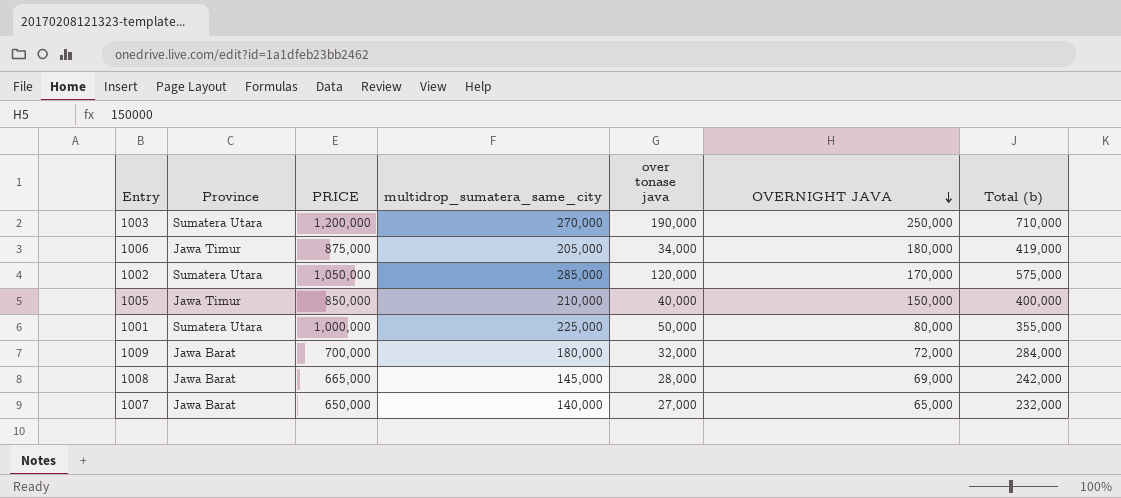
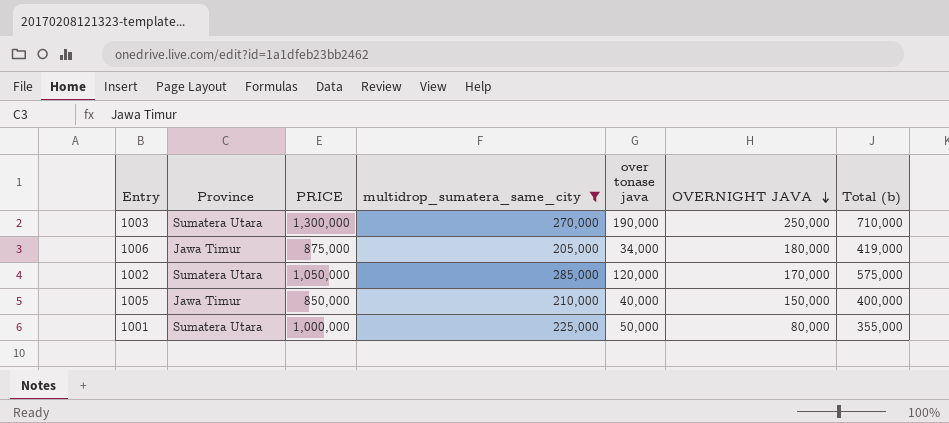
filter: none -> multidrop_sumatera_same_city >= 205,000
1003 | PRICE: 1,200,000 -> 1,300,000

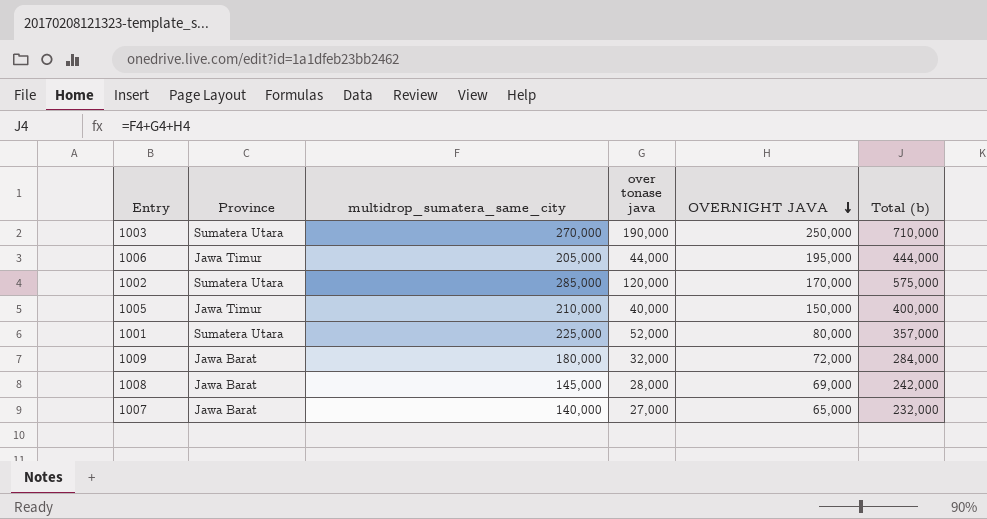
filter: multidrop_sumatera_same_city >= 205,000 -> none
column PRICE | position: 3 -> none
1006 | over tonase java: 34,000 -> 44,000
1006 | OVERNIGHT JAVA: 180,000 -> 195,000
1006 | Total (b): 419,000 -> 444,000
1001 | over tonase java: 50,000 -> 52,000
1001 | Total (b): 355,000 -> 357,000

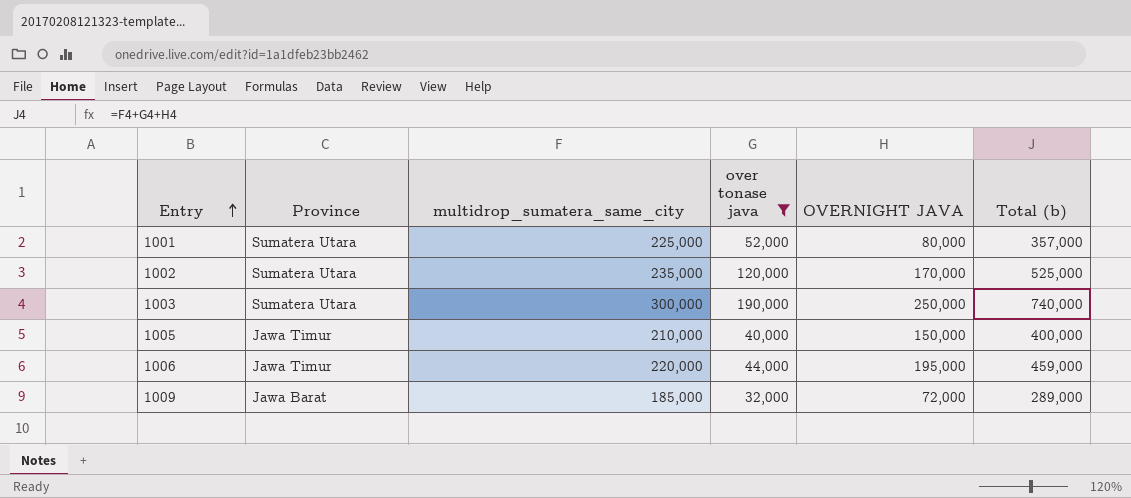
filter: none -> over tonase java >= 32,000
row order: OVERNIGHT JAVA descending -> Entry ascending
1002 | multidrop_sumatera_same_city: 285,000 -> 235,000
1002 | Total (b): 575,000 -> 525,000
1003 | multidrop_sumatera_same_city: 270,000 -> 300,000
1003 | Total (b): 710,000 -> 740,000
1006 | multidrop_sumatera_same_city: 205,000 -> 220,000
1006 | Total (b): 444,000 -> 459,000
1009 | multidrop_sumatera_same_city: 180,000 -> 185,000
1009 | Total (b): 284,000 -> 289,000

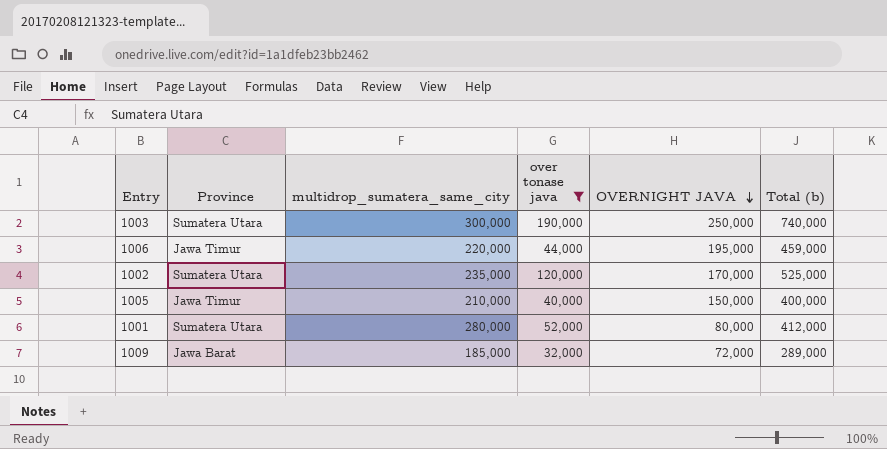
row order: Entry ascending -> OVERNIGHT JAVA descending
1001 | multidrop_sumatera_same_city: 225,000 -> 280,000
1001 | Total (b): 357,000 -> 412,000

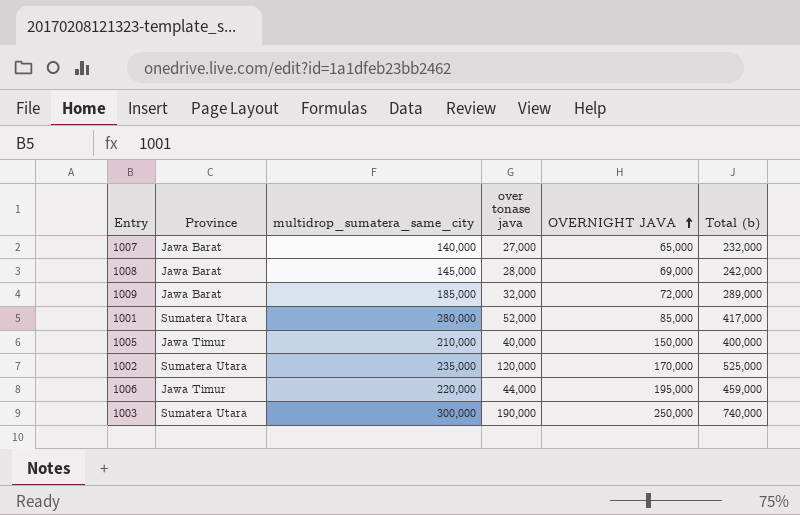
filter: over tonase java >= 32,000 -> none
row order: OVERNIGHT JAVA descending -> OVERNIGHT JAVA ascending
1001 | OVERNIGHT JAVA: 80,000 -> 85,000
1001 | Total (b): 412,000 -> 417,000

